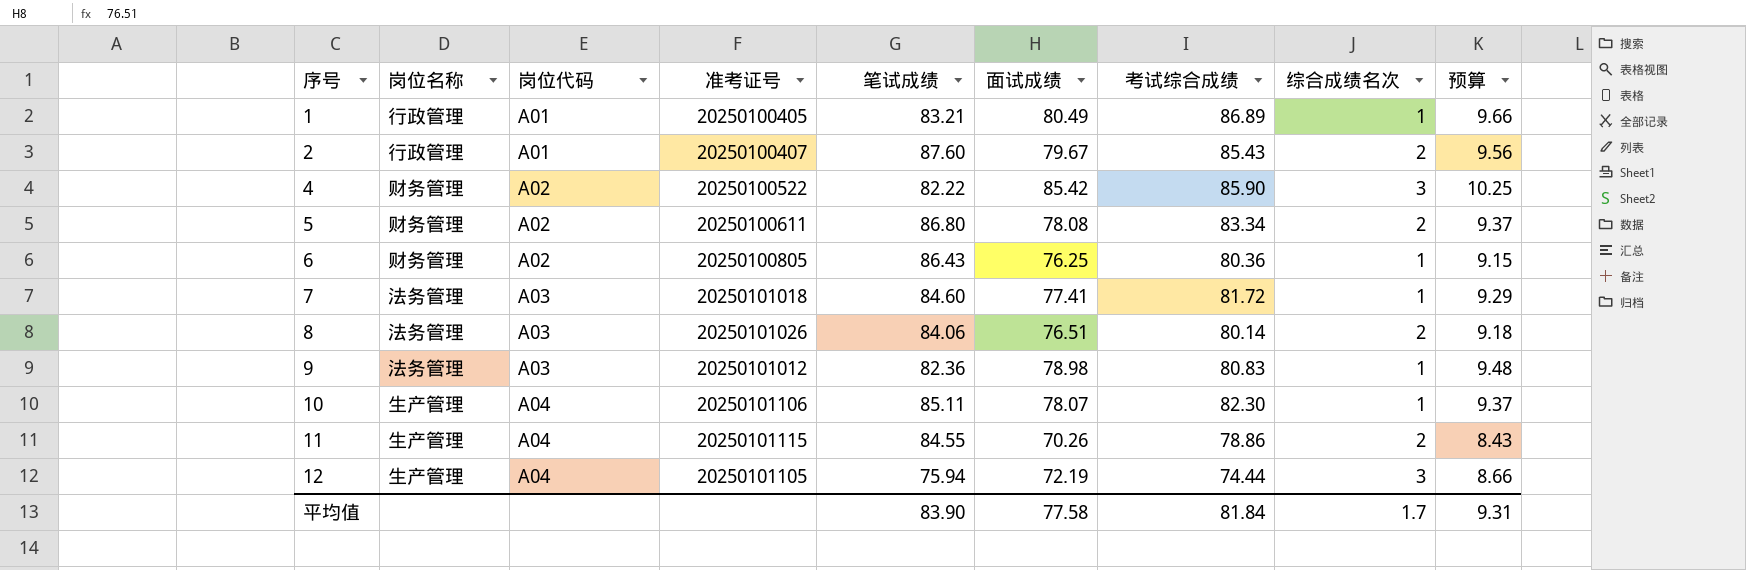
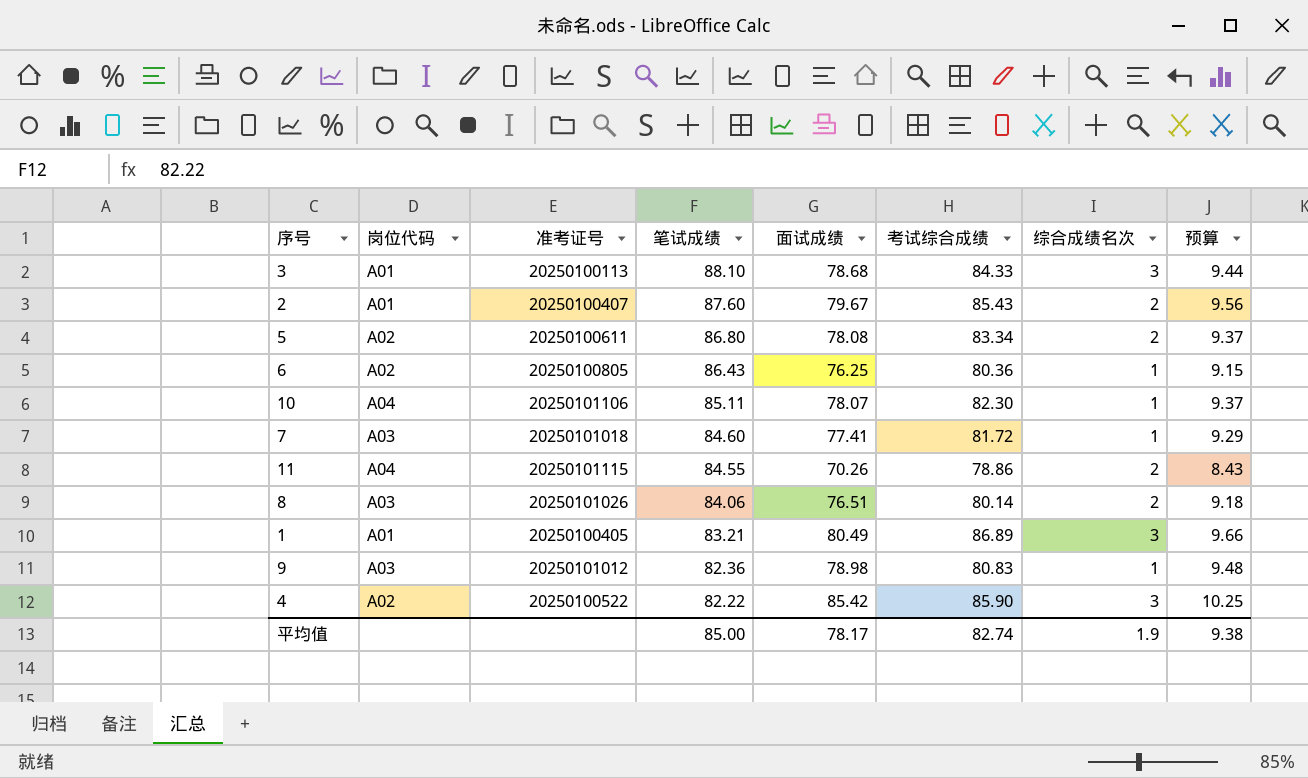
row order: 序号 ascending -> 笔试成绩 descending
column 岗位名称 | position: 2 -> none
row 12: 生产管理 | A04 | 20250101105 | 75.94 | 72.19 | 74.44 | 3 | 8.66 -> none
row 3: none -> A01 | 20250100113 | 88.10 | 78.68 | 84.33 | 3 | 9.44
1 | 综合成绩名次: 1 -> 3
平均值 | 笔试成绩: 83.90 -> 85.00
平均值 | 面试成绩: 77.58 -> 78.17
平均值 | 考试综合成绩: 81.84 -> 82.74
平均值 | 综合成绩名次: 1.7 -> 1.9
平均值 | 预算: 9.31 -> 9.38

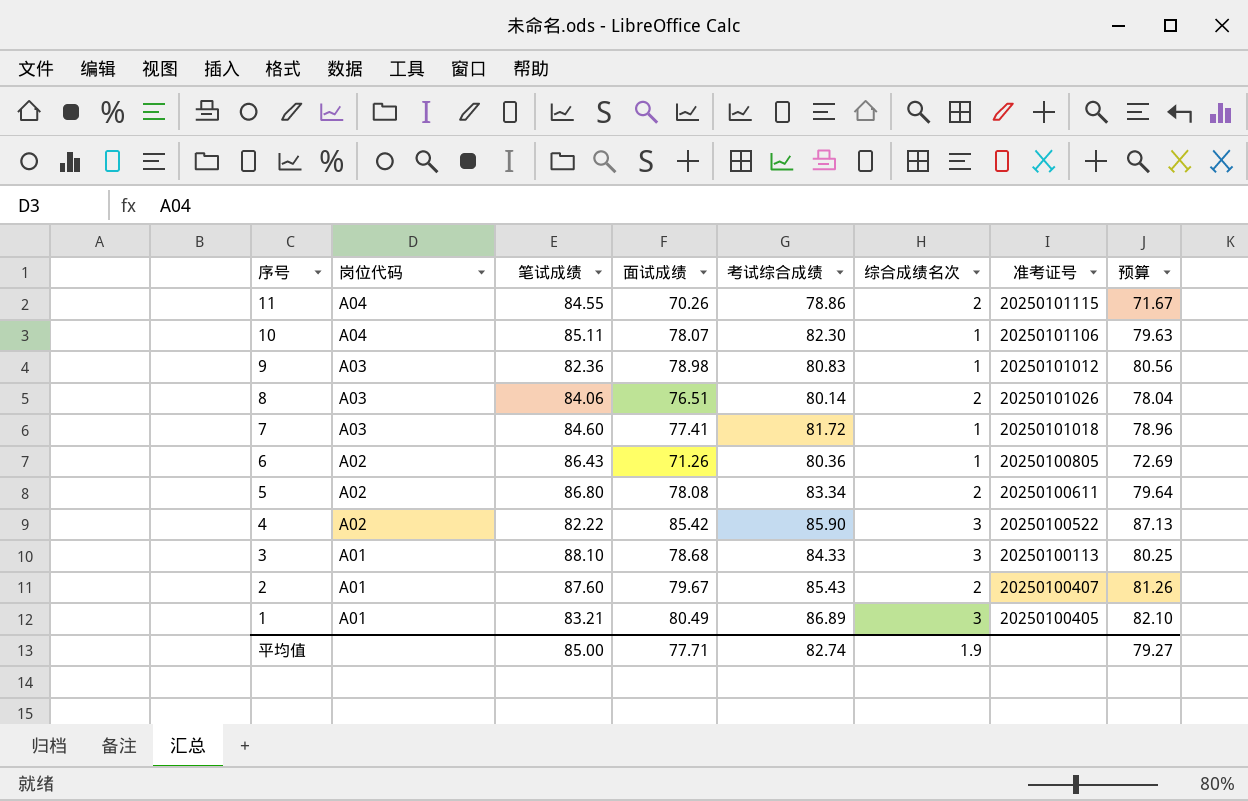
row order: 笔试成绩 descending -> 序号 descending
column 准考证号 | position: 3 -> 7
column 预算 | formula: [面试成绩] * 0.12 -> [面试成绩] * 1.02
6 | 面试成绩: 76.25 -> 71.26
平均值 | 面试成绩: 78.17 -> 77.71
平均值 | 预算: 9.38 -> 79.27

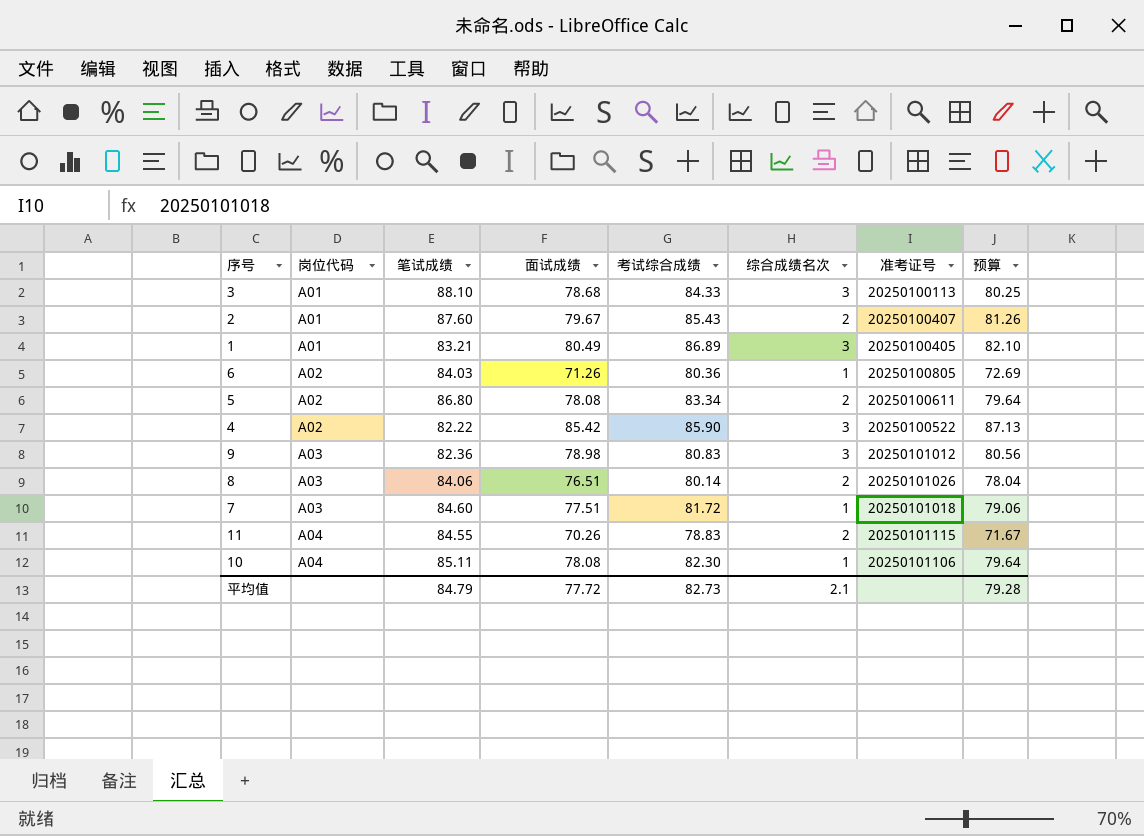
row order: 序号 descending -> 岗位代码 ascending
6 | 笔试成绩: 86.43 -> 84.03
9 | 综合成绩名次: 1 -> 3
7 | 面试成绩: 77.41 -> 77.51
7 | 预算: 78.96 -> 79.06
11 | 考试综合成绩: 78.86 -> 78.83
10 | 面试成绩: 78.07 -> 78.08
10 | 预算: 79.63 -> 79.64
平均值 | 笔试成绩: 85.00 -> 84.79
平均值 | 面试成绩: 77.71 -> 77.72
平均值 | 考试综合成绩: 82.74 -> 82.73
平均值 | 综合成绩名次: 1.9 -> 2.1
平均值 | 预算: 79.27 -> 79.28

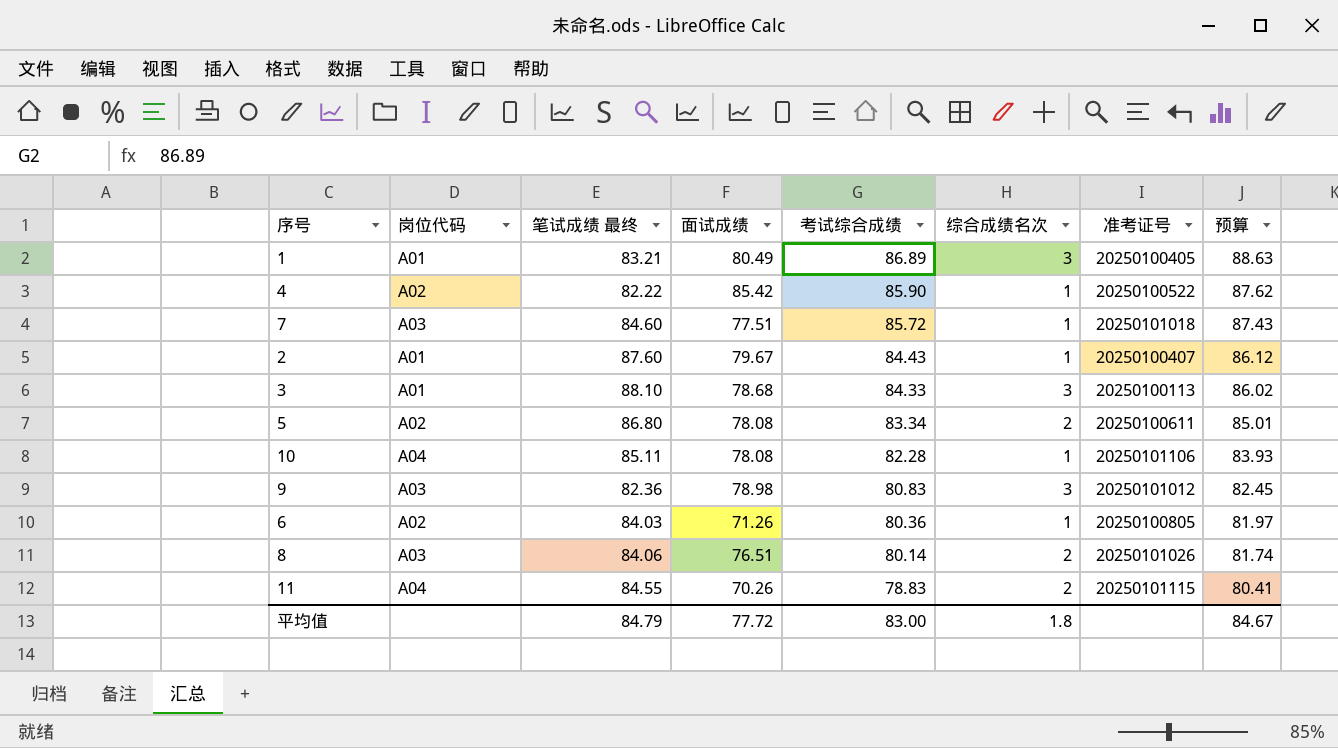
row order: 岗位代码 ascending -> 考试综合成绩 descending
column name: 笔试成绩 -> 笔试成绩 最终
column 预算 | formula: [面试成绩] * 1.02 -> [考试综合成绩] * 1.02
4 | 综合成绩名次: 3 -> 1
7 | 考试综合成绩: 81.72 -> 85.72
2 | 考试综合成绩: 85.43 -> 84.43
2 | 综合成绩名次: 2 -> 1
10 | 考试综合成绩: 82.30 -> 82.28
平均值 | 考试综合成绩: 82.73 -> 83.00
平均值 | 综合成绩名次: 2.1 -> 1.8
平均值 | 预算: 79.28 -> 84.67

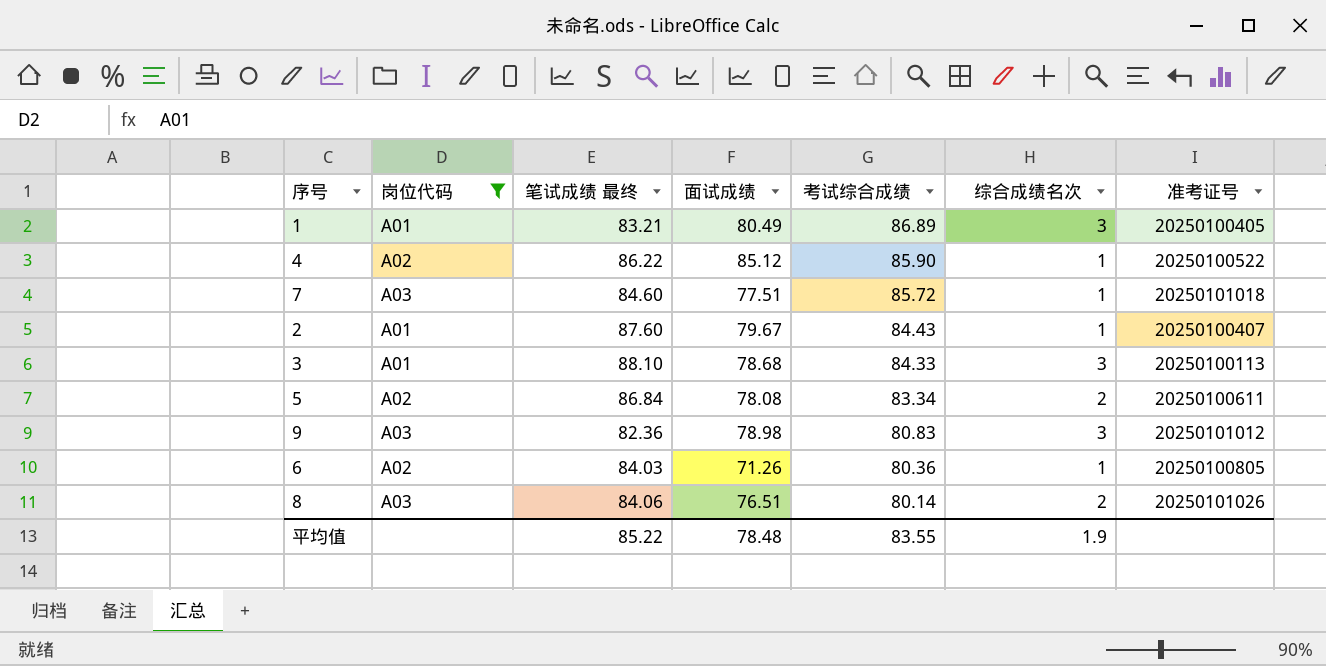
filter: none -> 岗位代码 != A04
column 预算 | formula: [考试综合成绩] * 1.02 -> none
4 | 笔试成绩 最终: 82.22 -> 86.22
4 | 面试成绩: 85.42 -> 85.12
5 | 笔试成绩 最终: 86.80 -> 86.84
平均值 | 笔试成绩 最终: 84.79 -> 85.22
平均值 | 面试成绩: 77.72 -> 78.48
平均值 | 考试综合成绩: 83.00 -> 83.55
平均值 | 综合成绩名次: 1.8 -> 1.9

